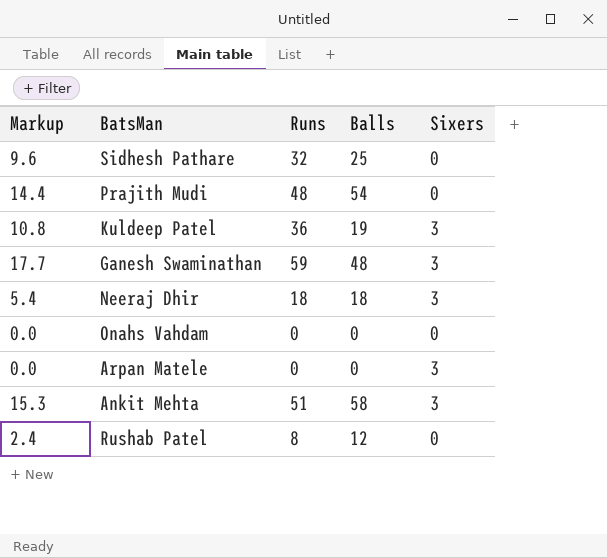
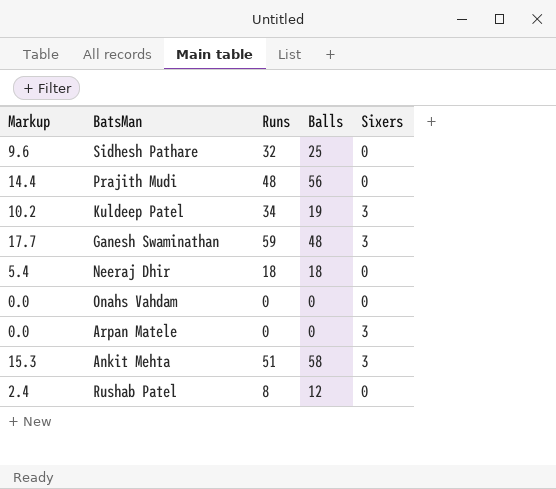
Prajith Mudi | Balls: 54 -> 56
Kuldeep Patel | Markup: 10.8 -> 10.2
Kuldeep Patel | Runs: 36 -> 34
Neeraj Dhir | Sixers: 3 -> 0

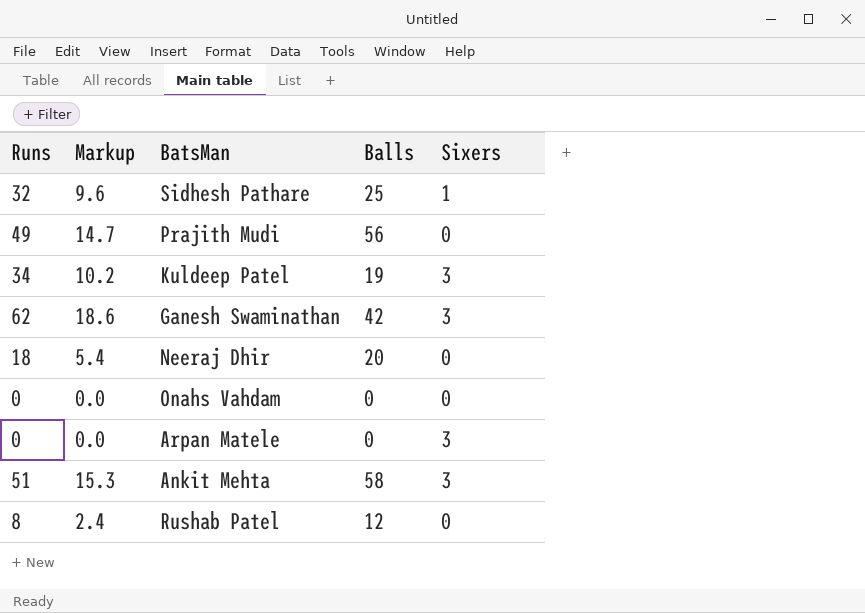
column Runs | position: 3 -> 1
Sidhesh Pathare | Sixers: 0 -> 1
Prajith Mudi | Runs: 48 -> 49
Prajith Mudi | Markup: 14.4 -> 14.7
Ganesh Swaminathan | Runs: 59 -> 62
Ganesh Swaminathan | Markup: 17.7 -> 18.6
Ganesh Swaminathan | Balls: 48 -> 42
Neeraj Dhir | Balls: 18 -> 20

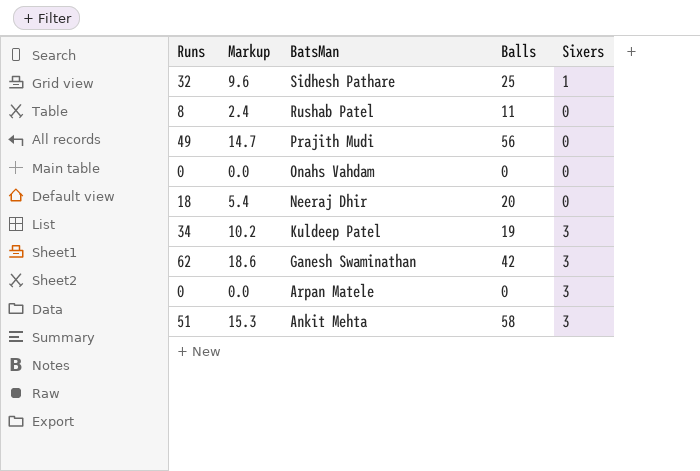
row order: none -> BatsMan descending
Rushab Patel | Balls: 12 -> 11

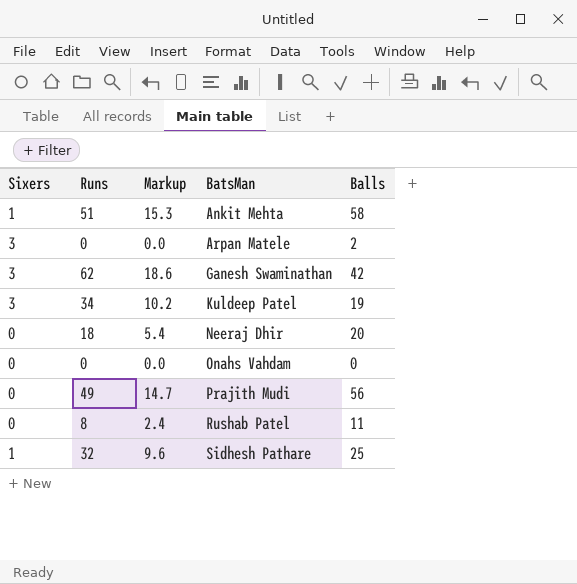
row order: BatsMan descending -> BatsMan ascending
column Sixers | position: 5 -> 1
Ankit Mehta | Sixers: 3 -> 1
Arpan Matele | Balls: 0 -> 2

